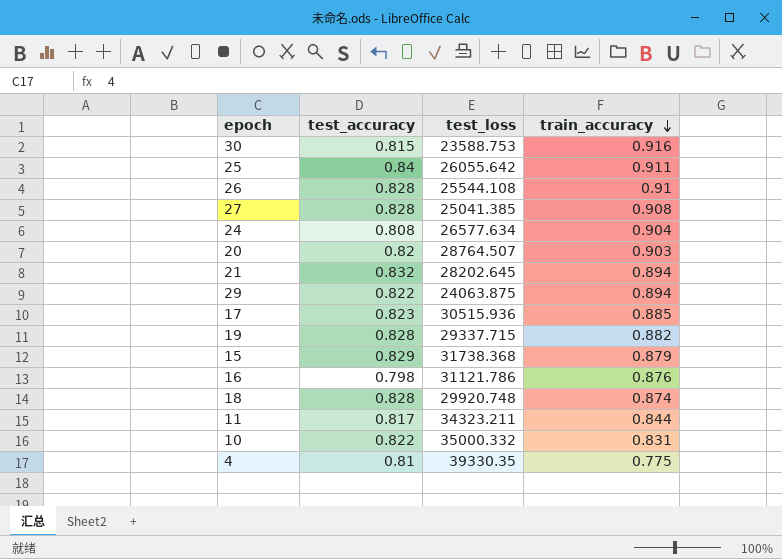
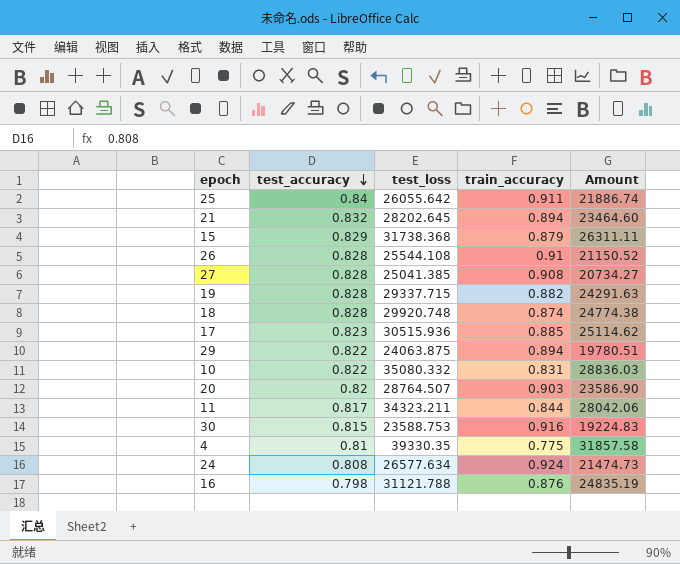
row order: train_accuracy descending -> test_accuracy descending
column Amount | formula: none -> [test_accuracy] * [test_loss]
10 | test_loss: 35000.332 -> 35080.332
24 | train_accuracy: 0.904 -> 0.924
16 | test_loss: 31121.786 -> 31121.788

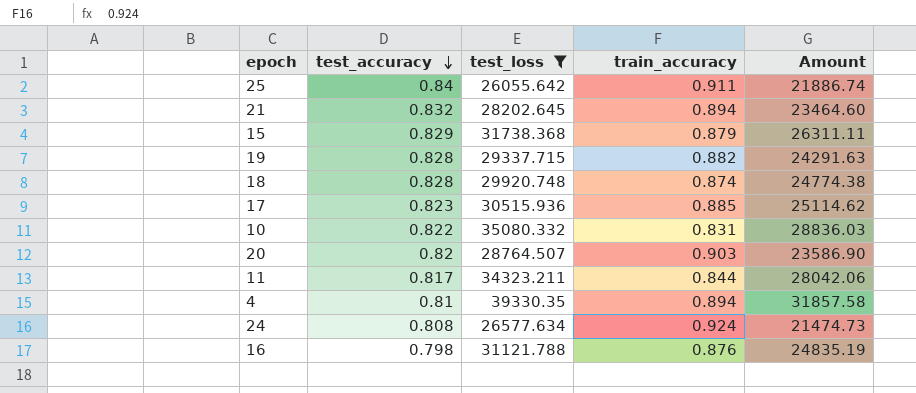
filter: none -> test_loss >= 26055.642
4 | train_accuracy: 0.775 -> 0.894

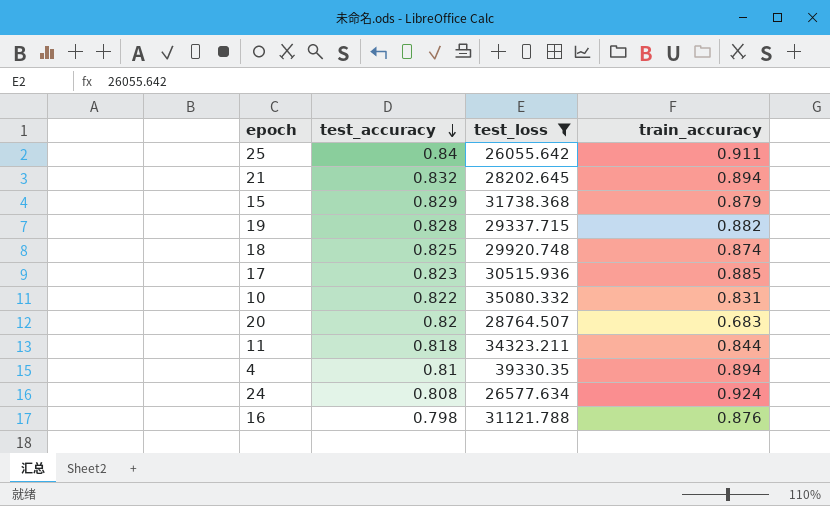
column Amount | formula: [test_accuracy] * [test_loss] -> none
18 | test_accuracy: 0.828 -> 0.825
20 | train_accuracy: 0.903 -> 0.683
11 | test_accuracy: 0.817 -> 0.818

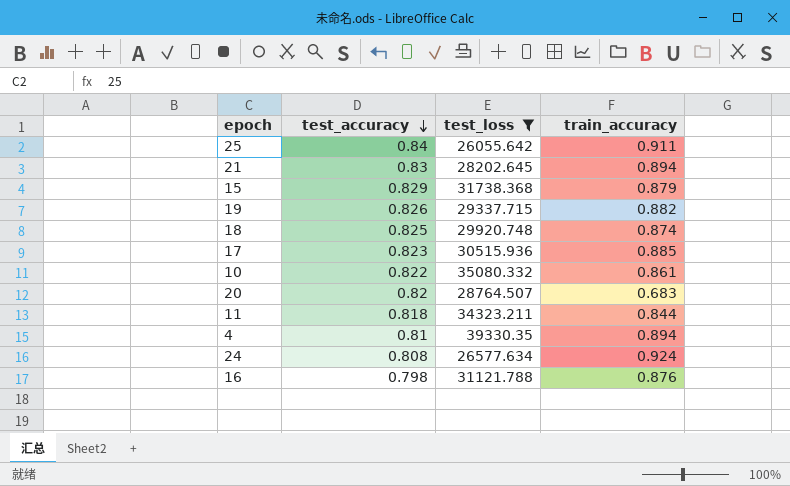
21 | test_accuracy: 0.832 -> 0.83
19 | test_accuracy: 0.828 -> 0.826
10 | train_accuracy: 0.831 -> 0.861

